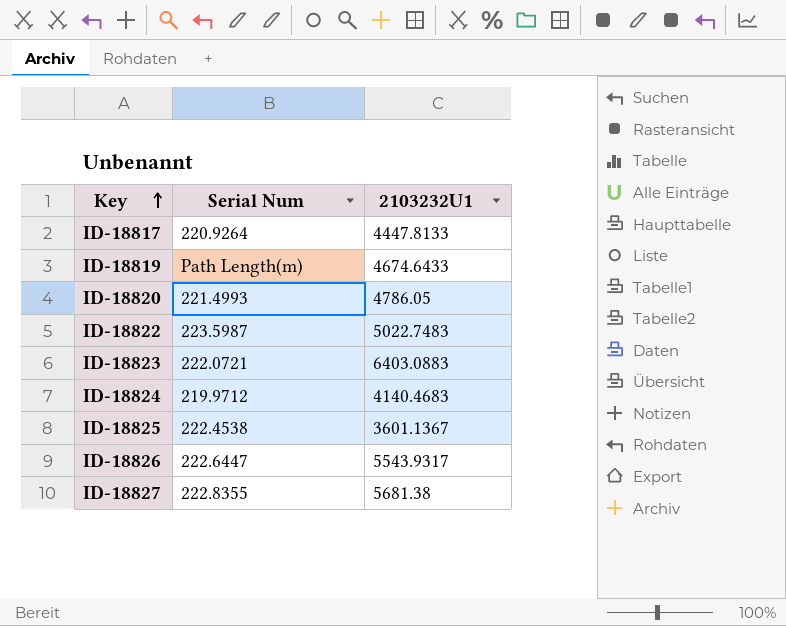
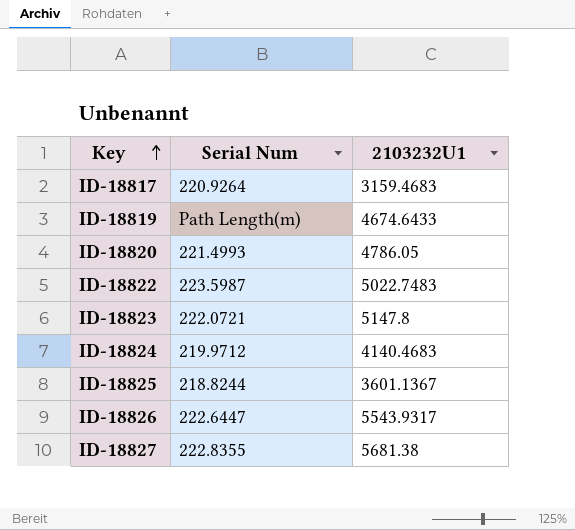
ID-18817 | 2103232U1: 4447.8133 -> 3159.4683
ID-18823 | 2103232U1: 6403.0883 -> 5147.8
ID-18825 | Serial Num: 222.4538 -> 218.8244

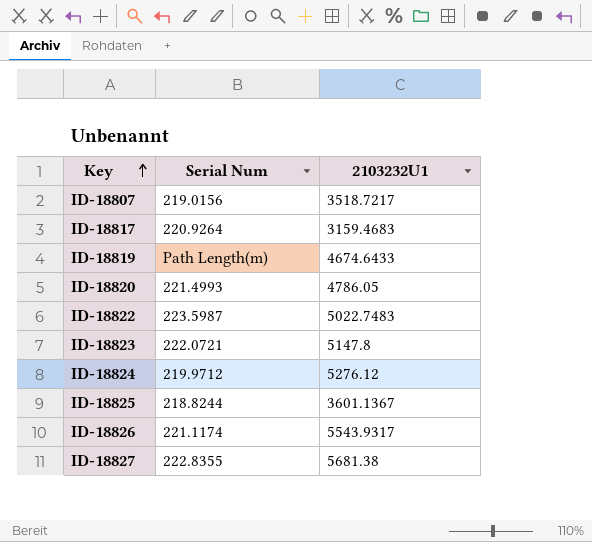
row ID-18807: none -> 219.0156 | 3518.7217
ID-18824 | 2103232U1: 4140.4683 -> 5276.12
ID-18826 | Serial Num: 222.6447 -> 221.1174

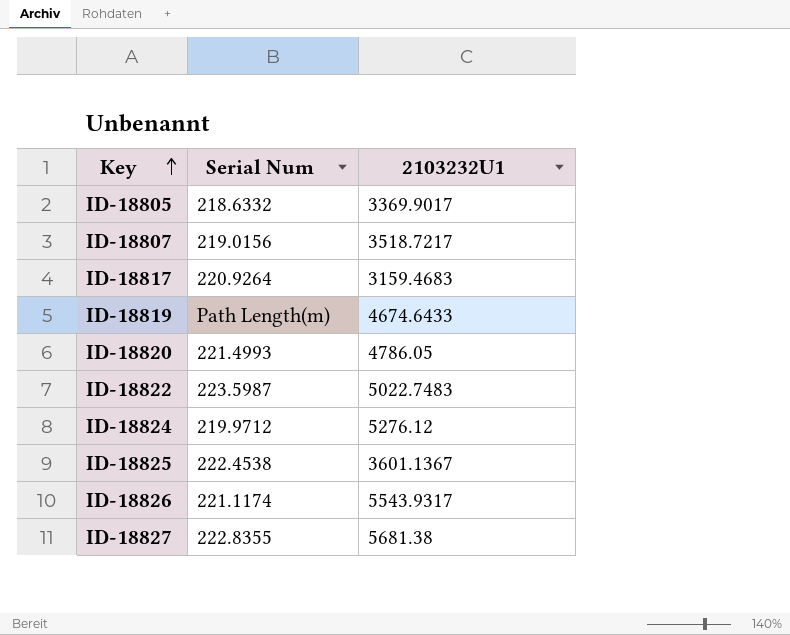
row ID-18823: 222.0721 | 5147.8 -> none
row ID-18805: none -> 218.6332 | 3369.9017
ID-18825 | Serial Num: 218.8244 -> 222.4538

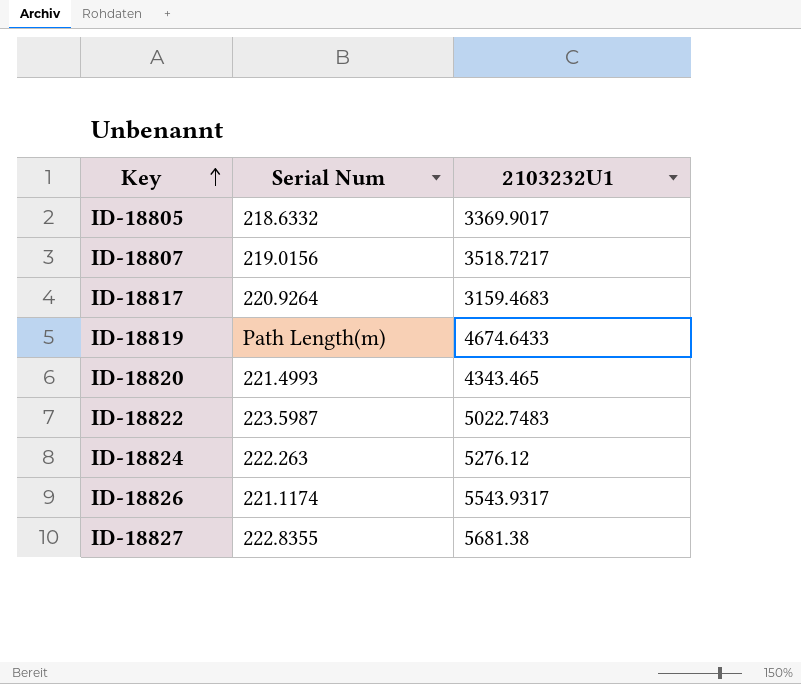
row ID-18825: 222.4538 | 3601.1367 -> none
ID-18820 | 2103232U1: 4786.05 -> 4343.465
ID-18824 | Serial Num: 219.9712 -> 222.263

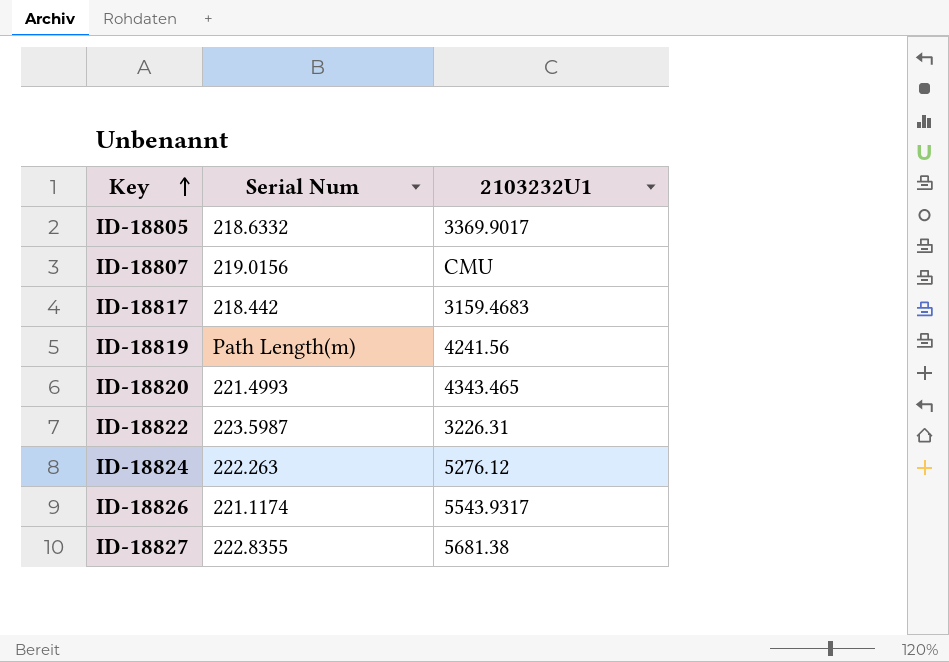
ID-18807 | 2103232U1: 3518.7217 -> CMU
ID-18817 | Serial Num: 220.9264 -> 218.442
ID-18819 | 2103232U1: 4674.6433 -> 4241.56
ID-18822 | 2103232U1: 5022.7483 -> 3226.31

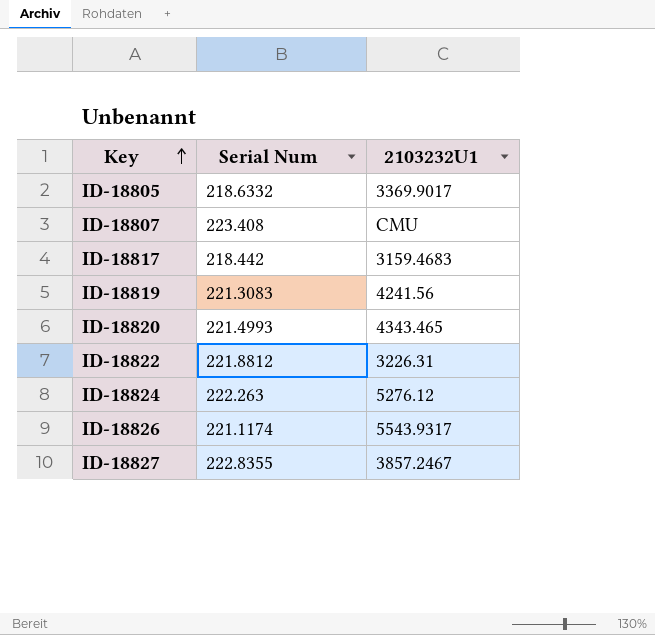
ID-18807 | Serial Num: 219.0156 -> 223.408
ID-18819 | Serial Num: Path Length(m) -> 221.3083
ID-18822 | Serial Num: 223.5987 -> 221.8812
ID-18827 | 2103232U1: 5681.38 -> 3857.2467

